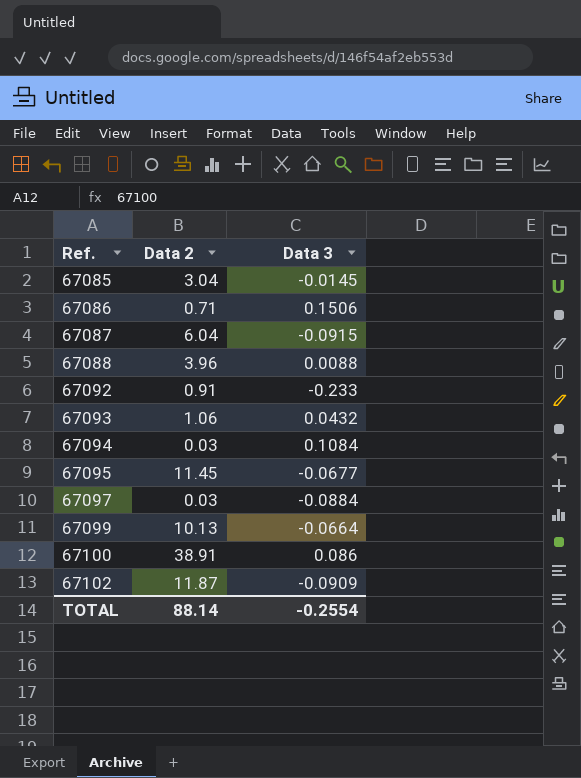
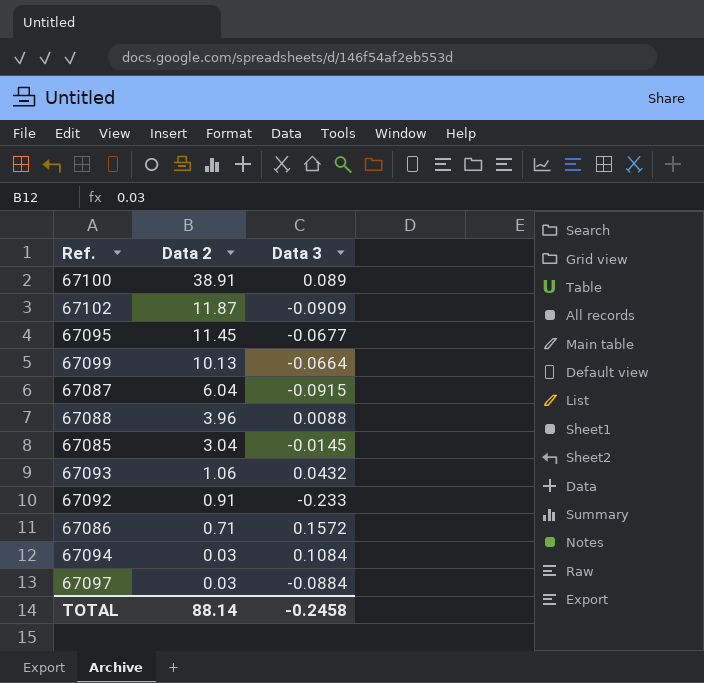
row order: Ref. ascending -> Data 2 descending
67100 | Data 3: 0.086 -> 0.089
67086 | Data 3: 0.1506 -> 0.1572
TOTAL | Data 3: -0.2554 -> -0.2458

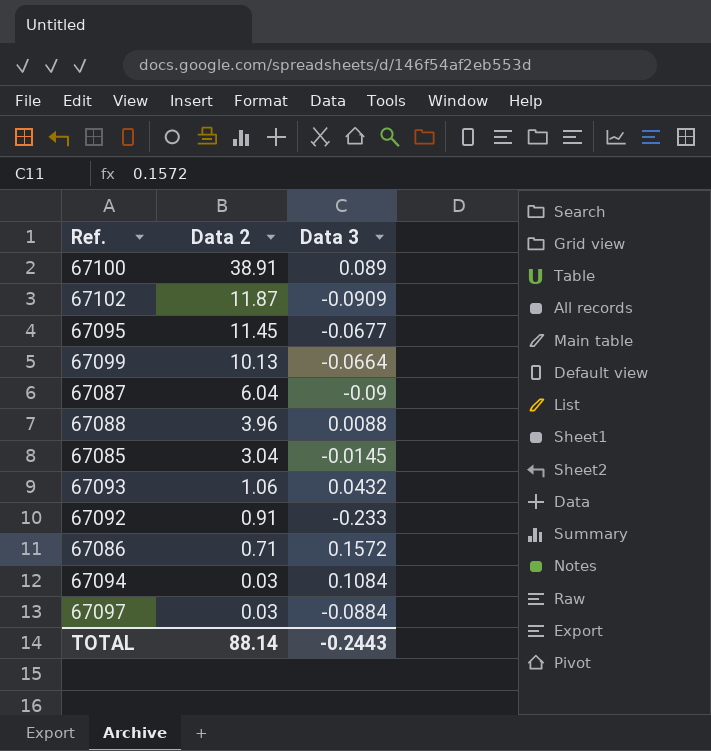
67087 | Data 3: -0.0915 -> -0.09
TOTAL | Data 3: -0.2458 -> -0.2443

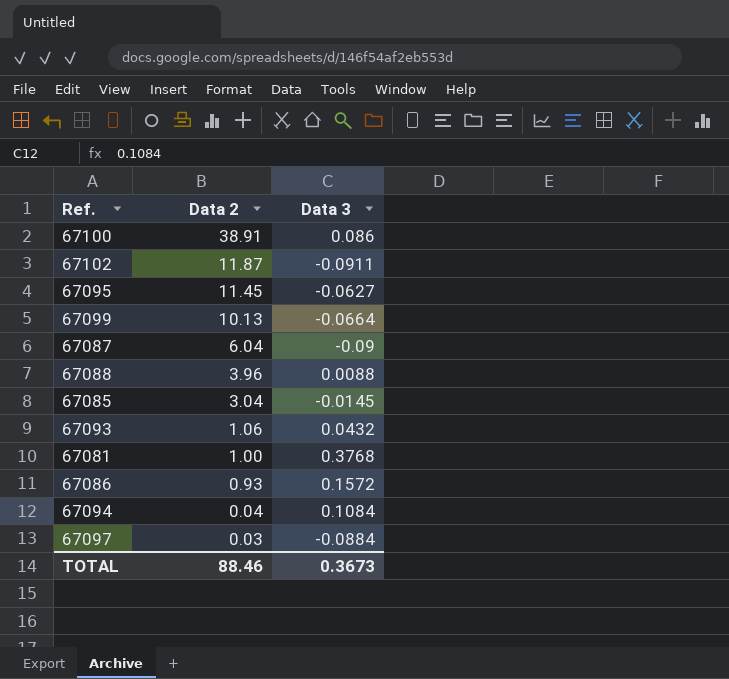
row 67092: 0.91 | -0.233 -> none
67100 | Data 3: 0.089 -> 0.086
67102 | Data 3: -0.0909 -> -0.0911
67095 | Data 3: -0.0677 -> -0.0627
row 67081: none -> 1.00 | 0.3768
67086 | Data 2: 0.71 -> 0.93
67094 | Data 2: 0.03 -> 0.04
TOTAL | Data 2: 88.14 -> 88.46
TOTAL | Data 3: -0.2443 -> 0.3673

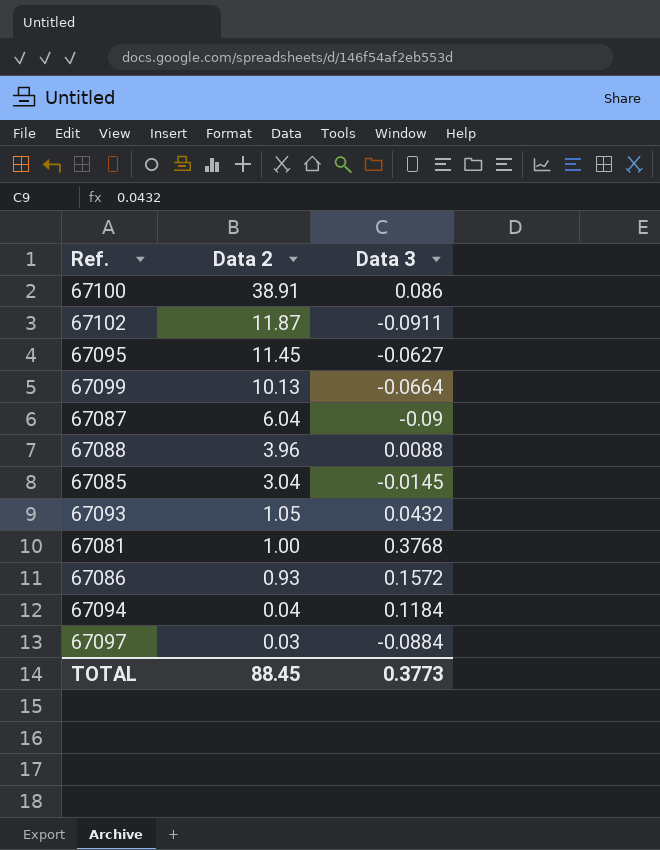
67093 | Data 2: 1.06 -> 1.05
67094 | Data 3: 0.1084 -> 0.1184
TOTAL | Data 2: 88.46 -> 88.45
TOTAL | Data 3: 0.3673 -> 0.3773

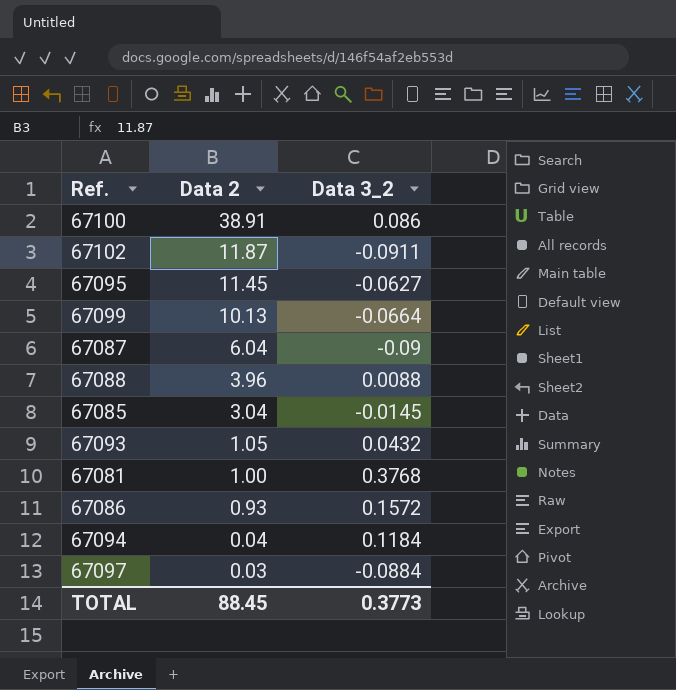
column name: Data 3 -> Data 3_2

